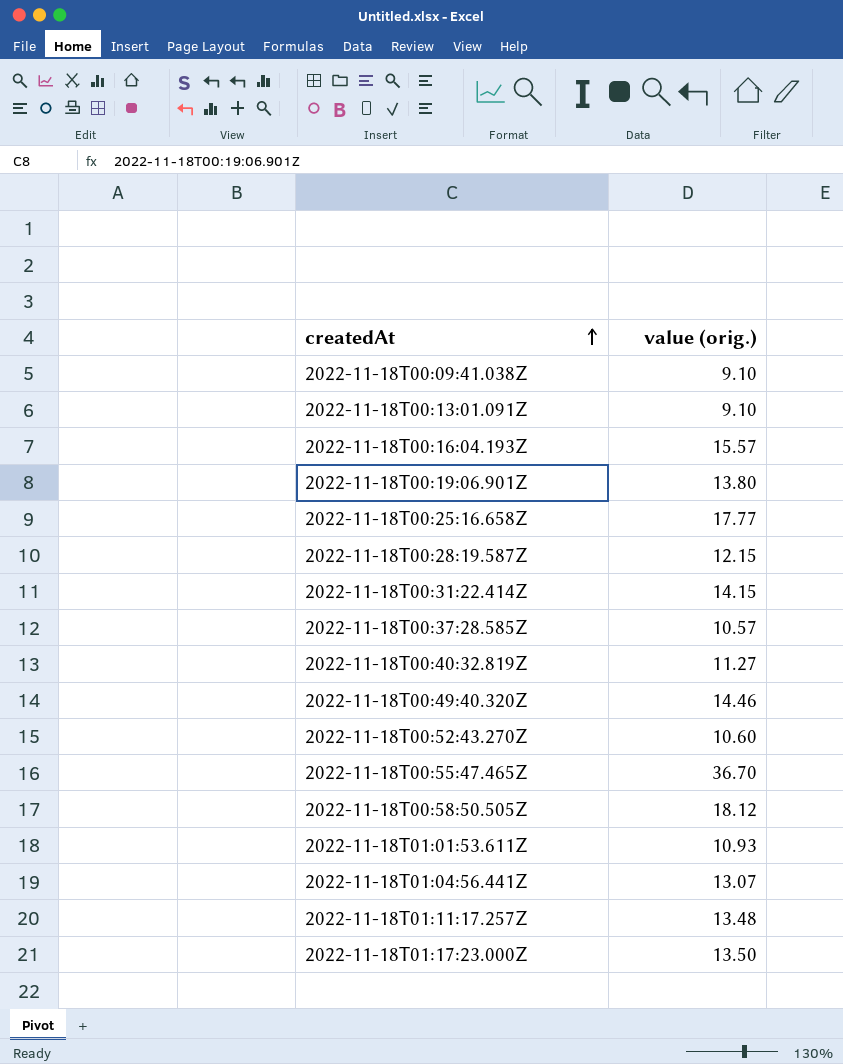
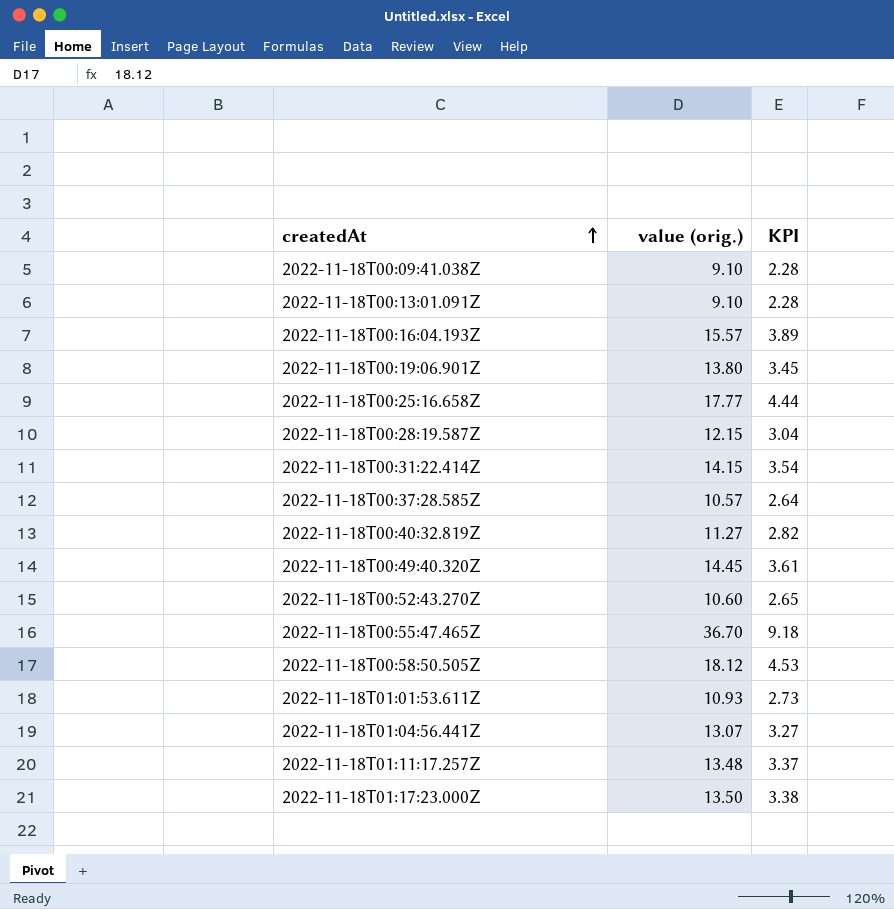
column KPI | formula: none -> [value (orig.)] * 0.25
2022-11-18T00:49:40.320Z | value (orig.): 14.46 -> 14.45

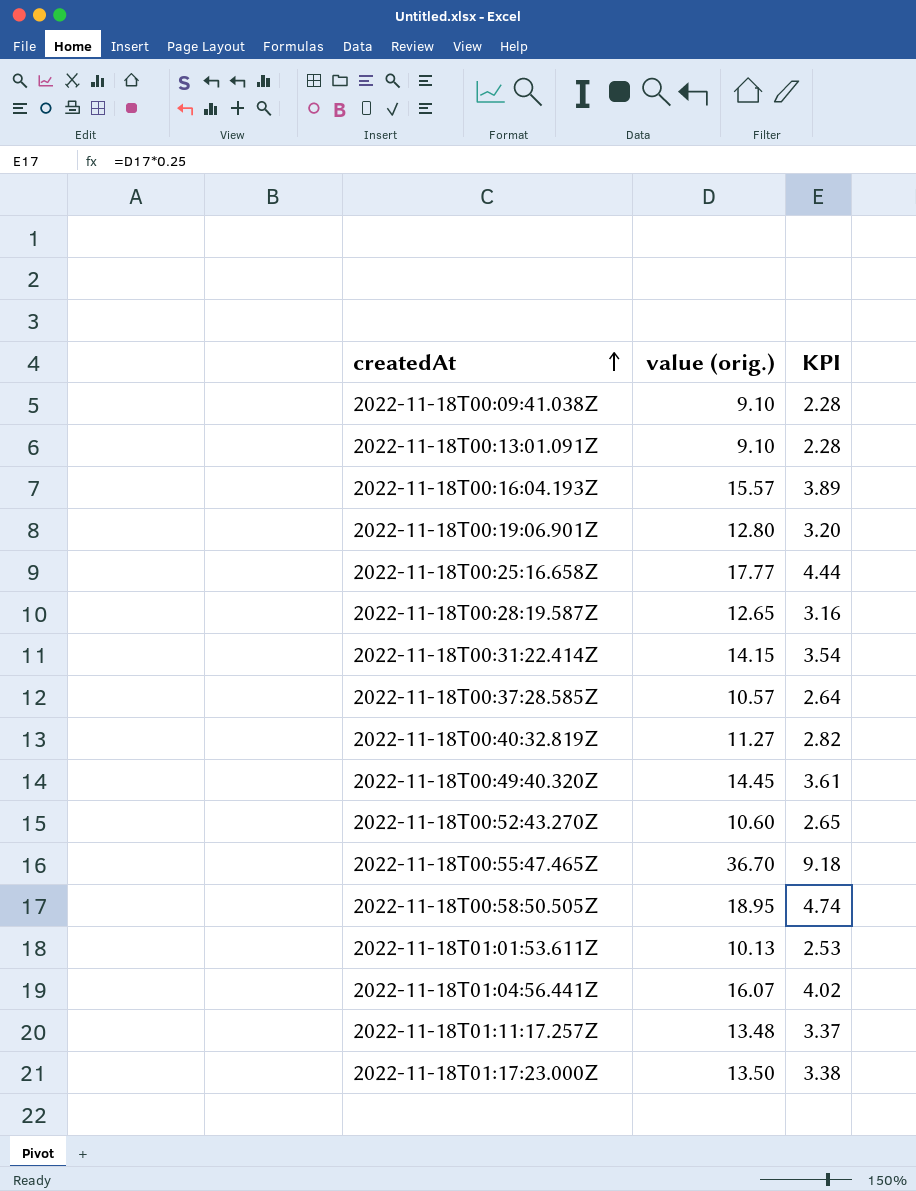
2022-11-18T00:19:06.901Z | value (orig.): 13.80 -> 12.80
2022-11-18T00:19:06.901Z | KPI: 3.45 -> 3.20
2022-11-18T00:28:19.587Z | value (orig.): 12.15 -> 12.65
2022-11-18T00:28:19.587Z | KPI: 3.04 -> 3.16
2022-11-18T00:58:50.505Z | value (orig.): 18.12 -> 18.95
2022-11-18T00:58:50.505Z | KPI: 4.53 -> 4.74
2022-11-18T01:01:53.611Z | value (orig.): 10.93 -> 10.13
2022-11-18T01:01:53.611Z | KPI: 2.73 -> 2.53
2022-11-18T01:04:56.441Z | value (orig.): 13.07 -> 16.07
2022-11-18T01:04:56.441Z | KPI: 3.27 -> 4.02

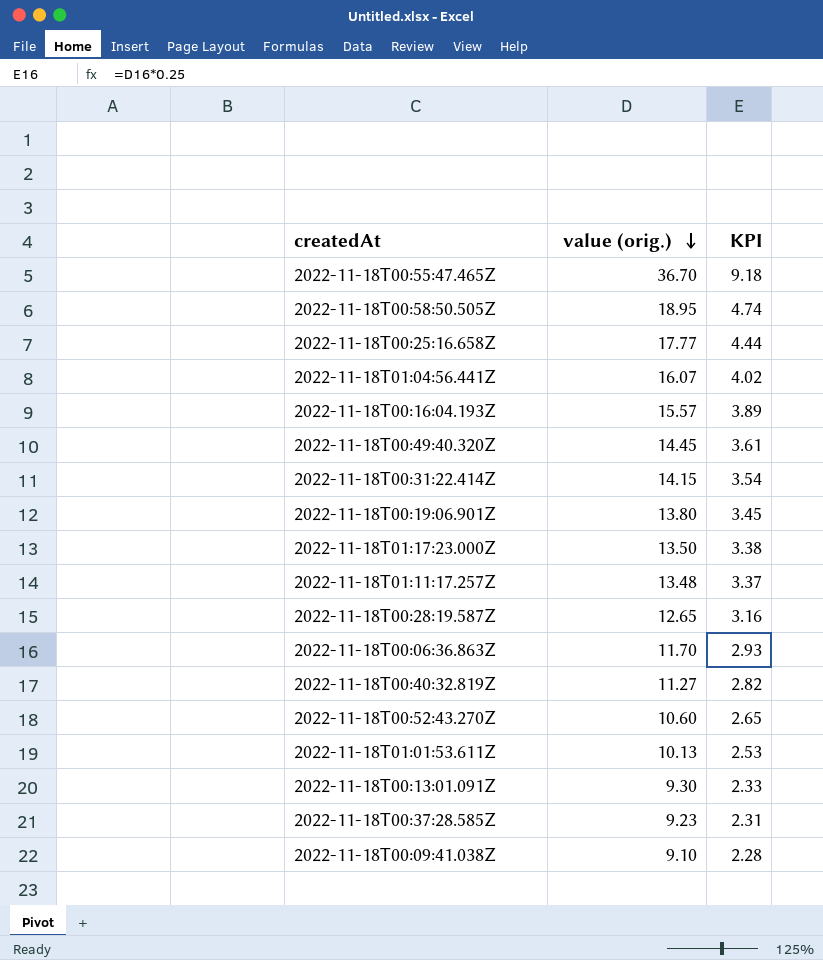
row order: createdAt ascending -> value (orig.) descending
2022-11-18T00:19:06.901Z | value (orig.): 12.80 -> 13.80
2022-11-18T00:19:06.901Z | KPI: 3.20 -> 3.45
row 2022-11-18T00:06:36.863Z: none -> 11.70 | 2.93
2022-11-18T00:13:01.091Z | value (orig.): 9.10 -> 9.30
2022-11-18T00:13:01.091Z | KPI: 2.28 -> 2.33
2022-11-18T00:37:28.585Z | value (orig.): 10.57 -> 9.23
2022-11-18T00:37:28.585Z | KPI: 2.64 -> 2.31

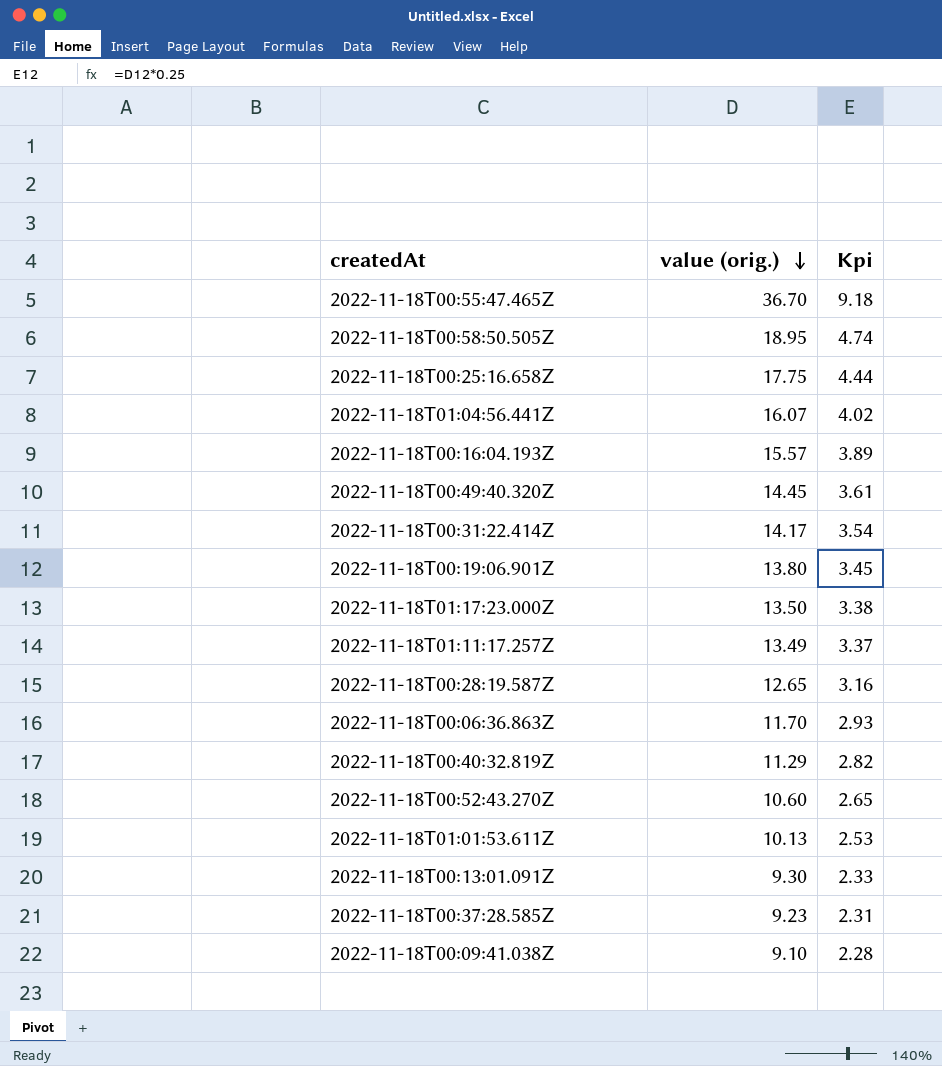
column name: KPI -> Kpi
2022-11-18T00:25:16.658Z | value (orig.): 17.77 -> 17.75
2022-11-18T00:31:22.414Z | value (orig.): 14.15 -> 14.17
2022-11-18T01:11:17.257Z | value (orig.): 13.48 -> 13.49
2022-11-18T00:40:32.819Z | value (orig.): 11.27 -> 11.29

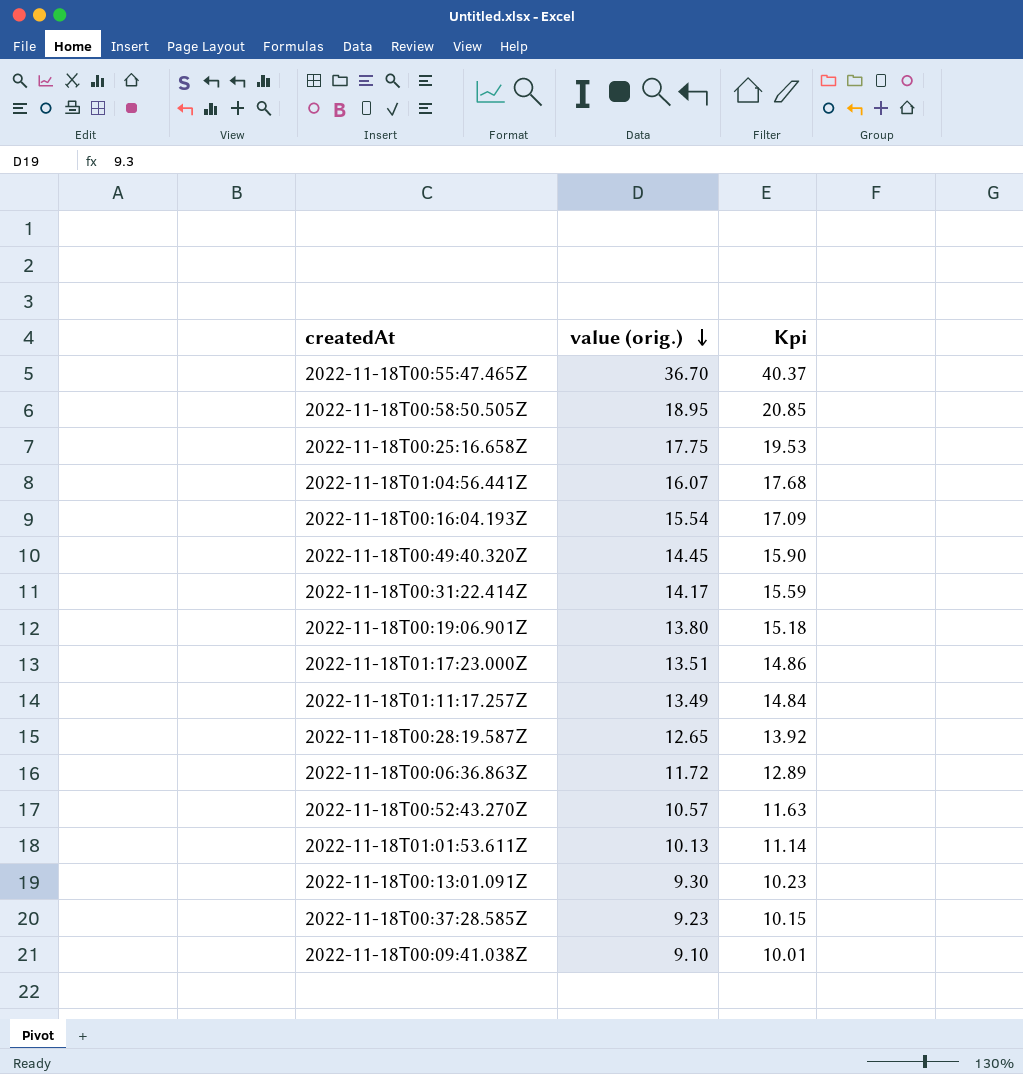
column Kpi | formula: [value (orig.)] * 0.25 -> [value (orig.)] * 1.1
row 2022-11-18T00:40:32.819Z: 11.29 | 2.82 -> none
2022-11-18T00:16:04.193Z | value (orig.): 15.57 -> 15.54
2022-11-18T01:17:23.000Z | value (orig.): 13.50 -> 13.51
2022-11-18T00:06:36.863Z | value (orig.): 11.70 -> 11.72
2022-11-18T00:52:43.270Z | value (orig.): 10.60 -> 10.57

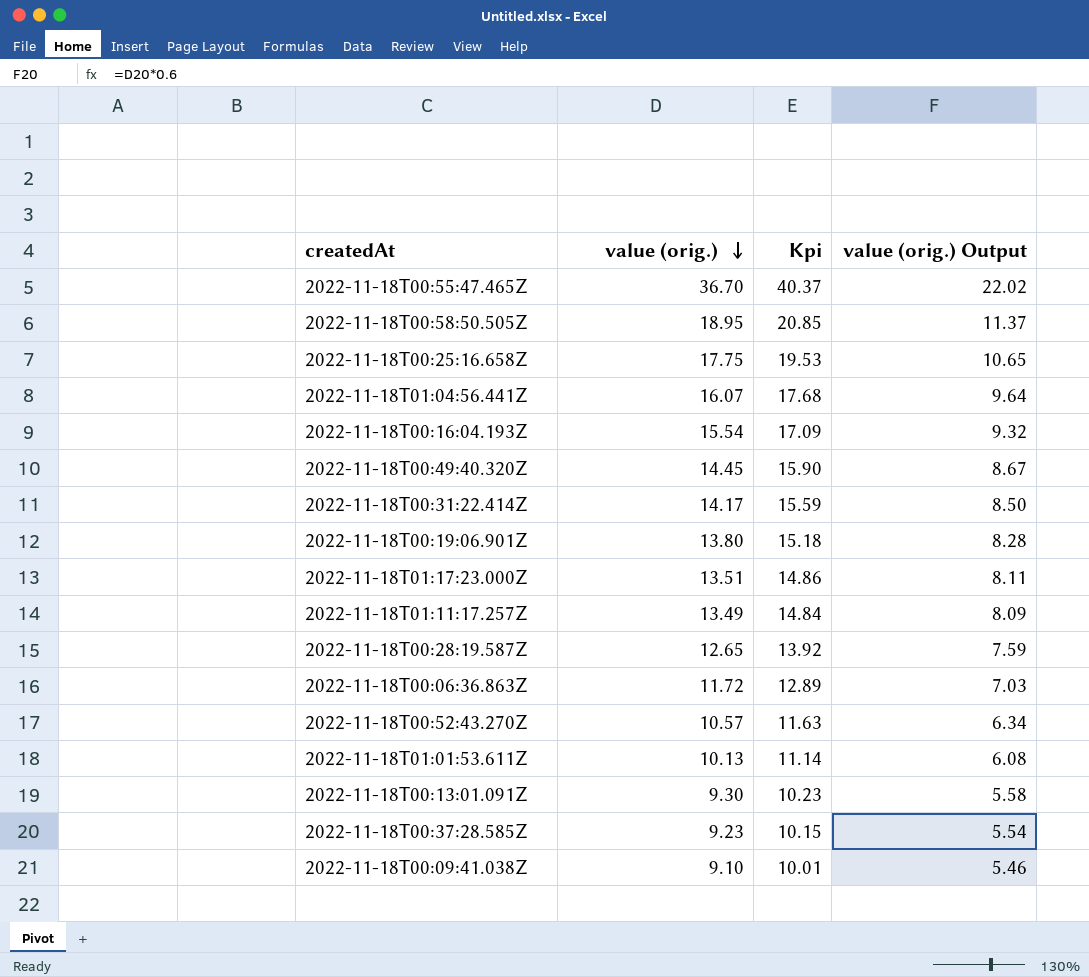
column value (orig.) Output | formula: none -> [value (orig.)] * 0.6

